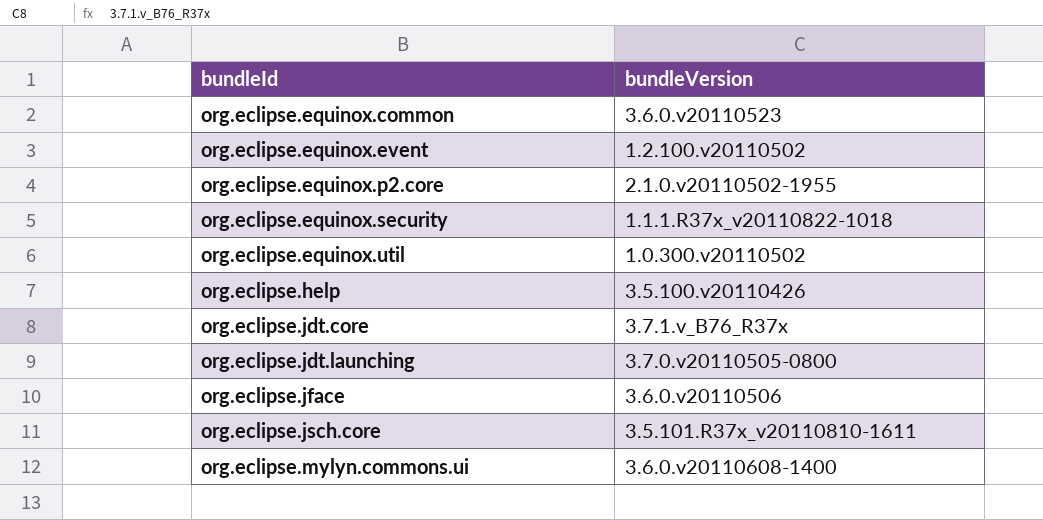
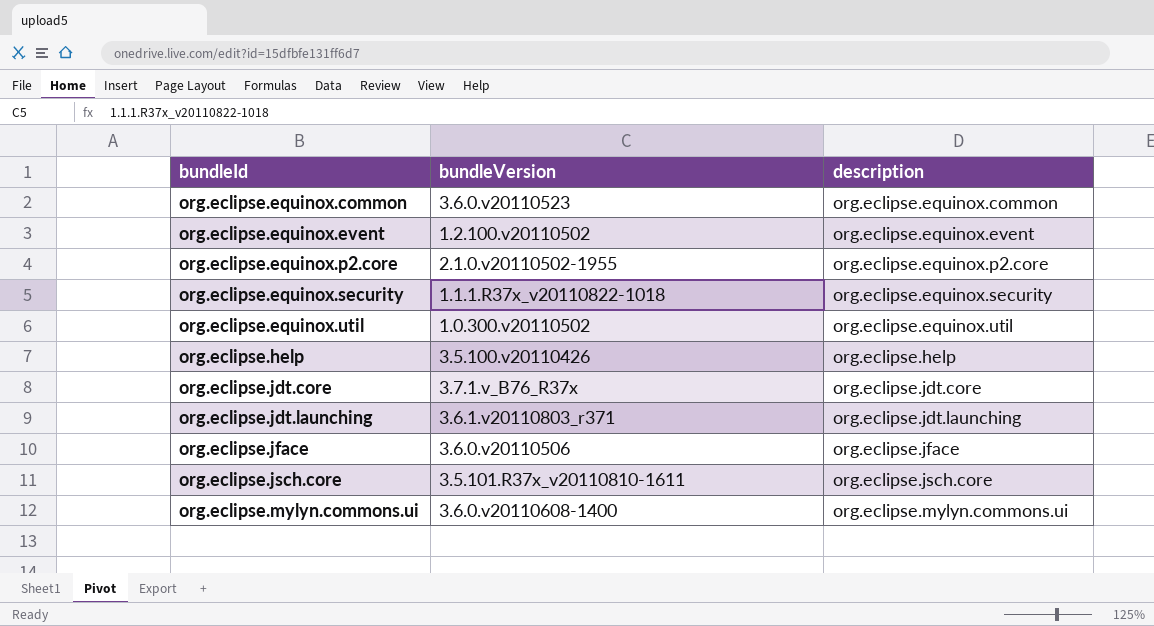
column description | position: none -> 3
org.eclipse.jdt.launching | bundleVersion: 3.7.0.v20110505-0800 -> 3.6.1.v20110803_r371

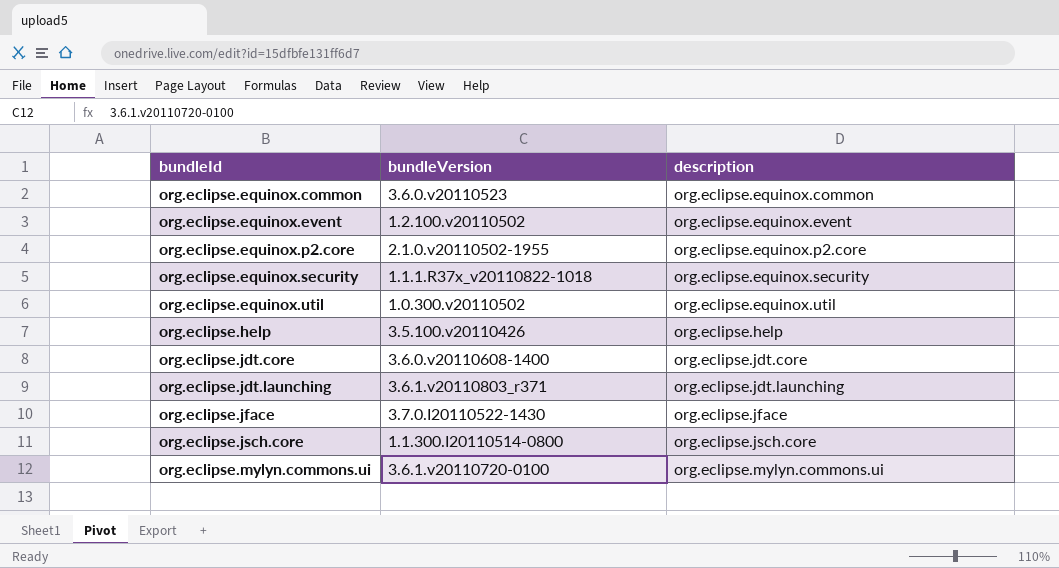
org.eclipse.jdt.core | bundleVersion: 3.7.1.v_B76_R37x -> 3.6.0.v20110608-1400
org.eclipse.jface | bundleVersion: 3.6.0.v20110506 -> 3.7.0.I20110522-1430
org.eclipse.jsch.core | bundleVersion: 3.5.101.R37x_v20110810-1611 -> 1.1.300.I20110514-0800
org.eclipse.mylyn.commons.ui | bundleVersion: 3.6.0.v20110608-1400 -> 3.6.1.v20110720-0100

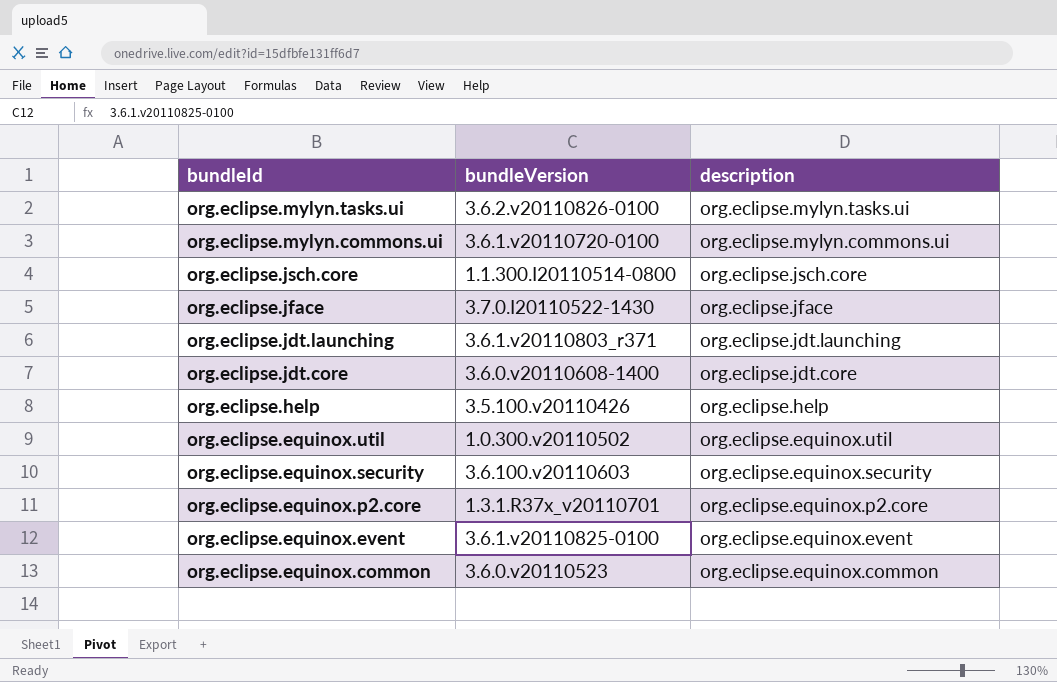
row order: bundleId ascending -> bundleId descending
row org.eclipse.mylyn.tasks.ui: none -> 3.6.2.v20110826-0100 | org.eclipse.mylyn.tasks.ui
org.eclipse.equinox.security | bundleVersion: 1.1.1.R37x_v20110822-1018 -> 3.6.100.v20110603
org.eclipse.equinox.p2.core | bundleVersion: 2.1.0.v20110502-1955 -> 1.3.1.R37x_v20110701
org.eclipse.equinox.event | bundleVersion: 1.2.100.v20110502 -> 3.6.1.v20110825-0100

